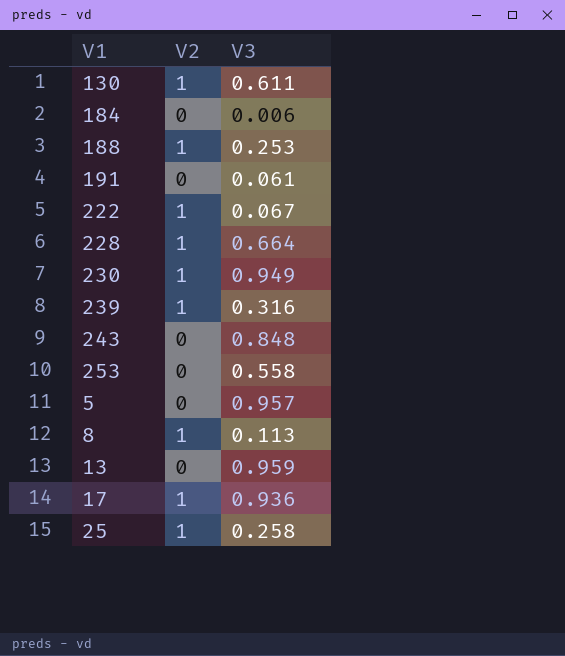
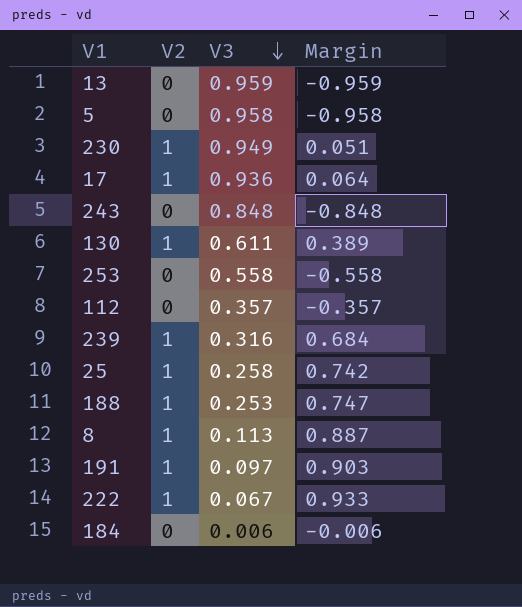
row order: none -> V3 descending
column Margin | formula: none -> [V2] - [V3]
row 228: 1 | 0.664 -> none
5 | V3: 0.957 -> 0.958
row 112: none -> 0 | 0.357 | -0.357
191 | V2: 0 -> 1
191 | V3: 0.061 -> 0.097

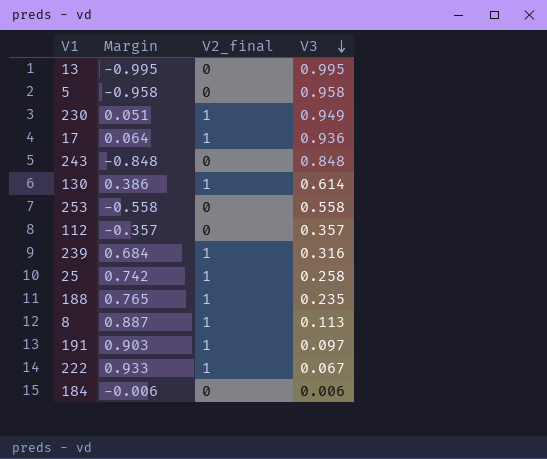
column Margin | position: 4 -> 2
column name: V2 -> V2_final
13 | Margin: -0.959 -> -0.995
13 | V3: 0.959 -> 0.995
130 | Margin: 0.389 -> 0.386
130 | V3: 0.611 -> 0.614
188 | Margin: 0.747 -> 0.765
188 | V3: 0.253 -> 0.235

